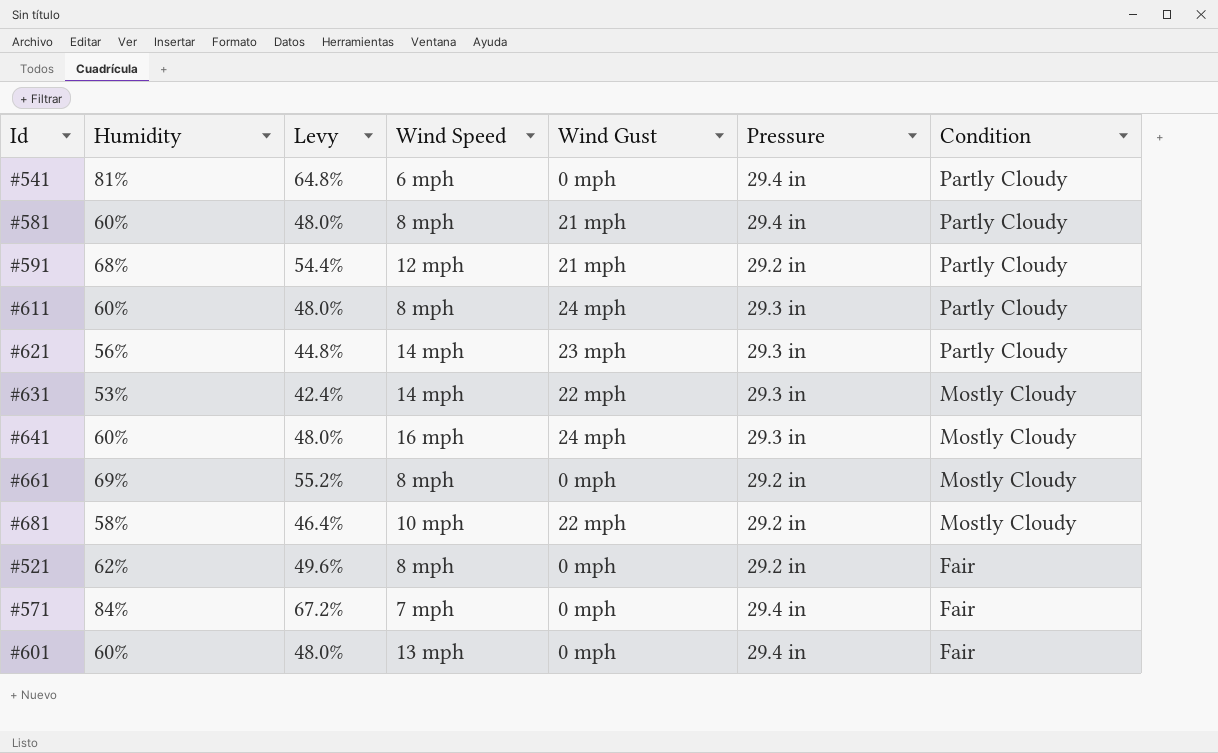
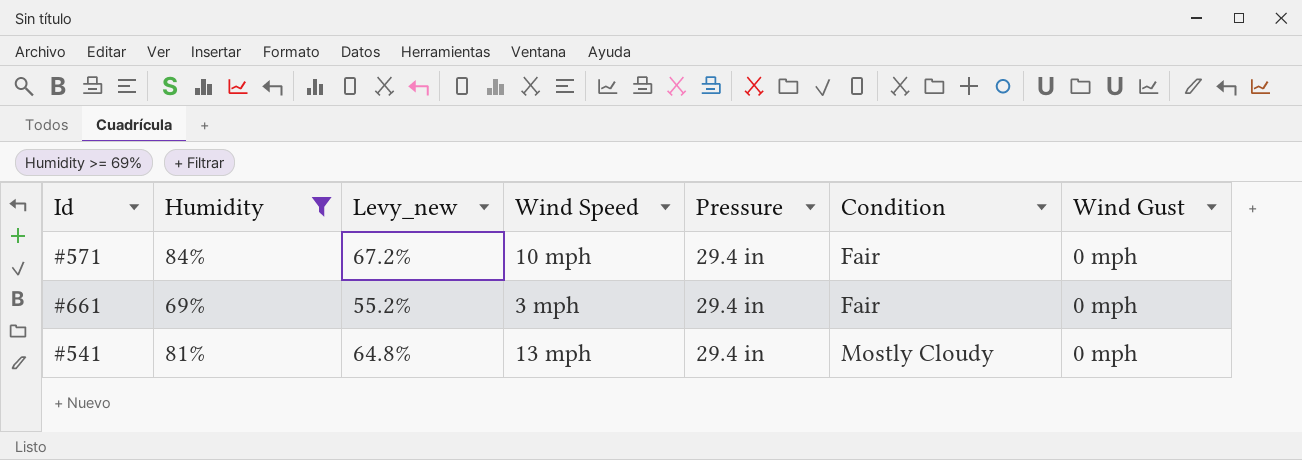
filter: none -> Humidity >= 69%
row order: Condition descending -> Condition ascending
column name: Levy -> Levy_new
column Wind Gust | position: 5 -> 7
#571 | Wind Speed: 7 mph -> 10 mph
#661 | Wind Speed: 8 mph -> 3 mph
#661 | Pressure: 29.2 in -> 29.4 in
#661 | Condition: Mostly Cloudy -> Fair
#541 | Wind Speed: 6 mph -> 13 mph
#541 | Condition: Partly Cloudy -> Mostly Cloudy

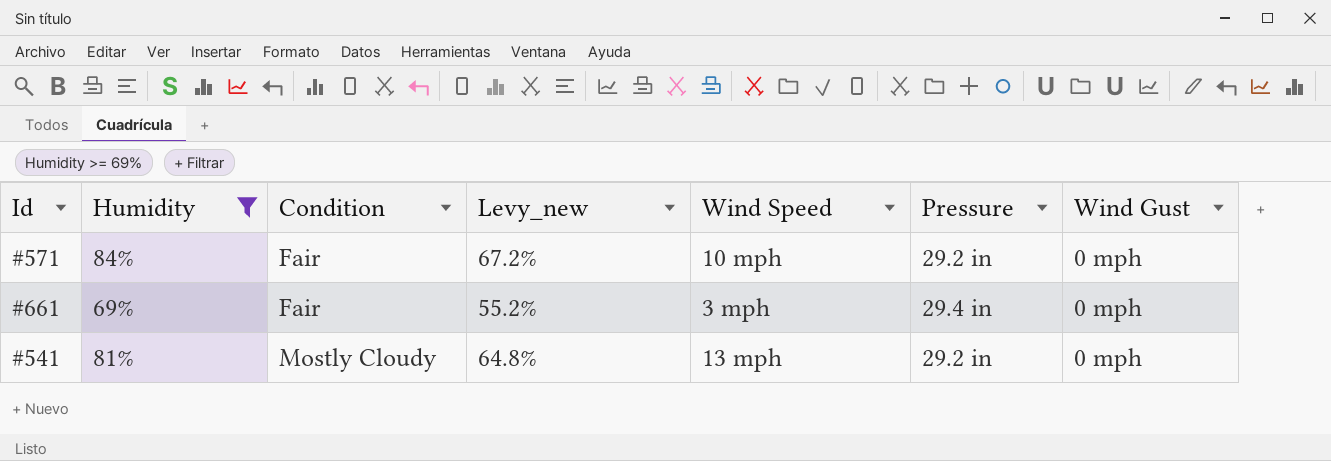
column Condition | position: 6 -> 3
#571 | Pressure: 29.4 in -> 29.2 in
#541 | Pressure: 29.4 in -> 29.2 in

